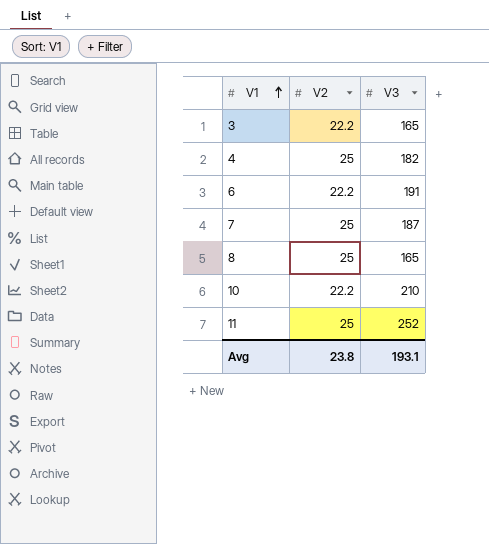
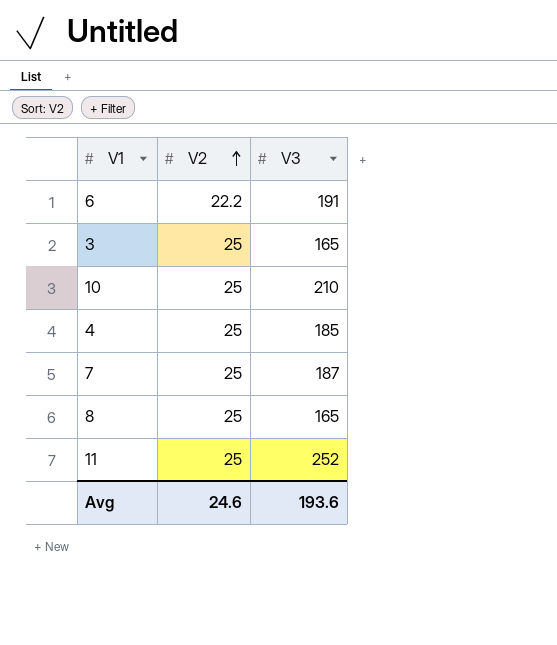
row order: V1 ascending -> V2 ascending
3 | V2: 22.2 -> 25
10 | V2: 22.2 -> 25
4 | V3: 182 -> 185
Avg | V2: 23.8 -> 24.6
Avg | V3: 193.1 -> 193.6

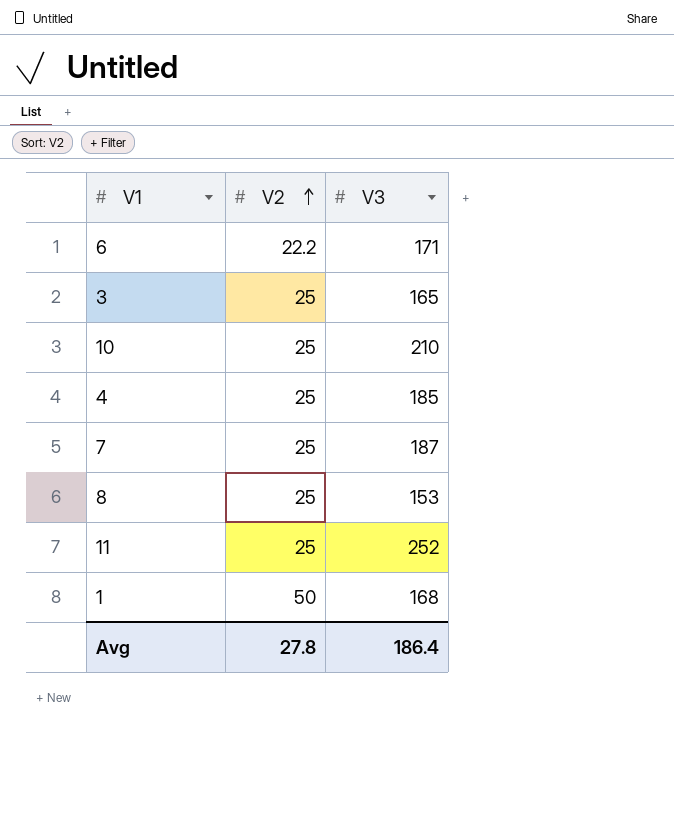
6 | V3: 191 -> 171
8 | V3: 165 -> 153
row 1: none -> 50 | 168
Avg | V2: 24.6 -> 27.8
Avg | V3: 193.6 -> 186.4

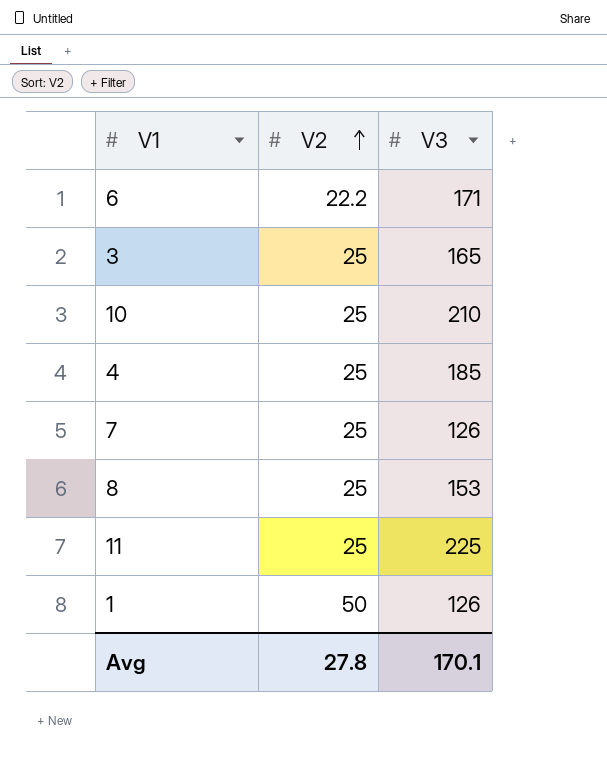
7 | V3: 187 -> 126
11 | V3: 252 -> 225
1 | V3: 168 -> 126
Avg | V3: 186.4 -> 170.1

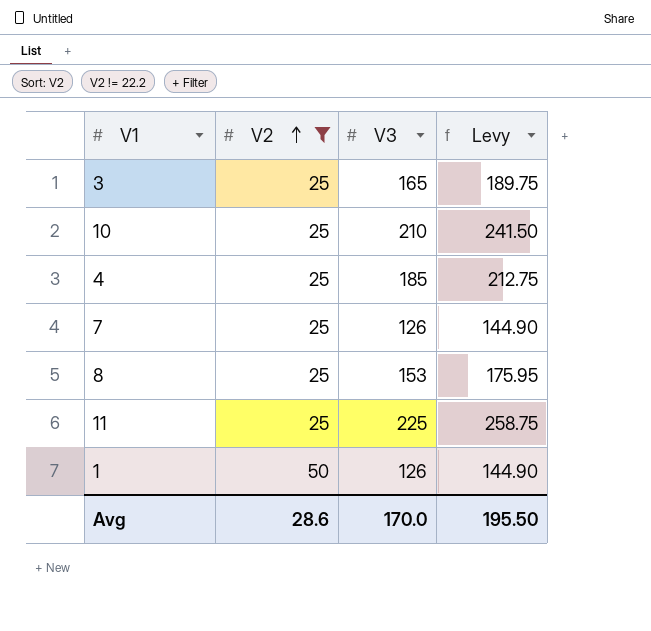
filter: none -> V2 != 22.2
column Levy | formula: none -> [V3] * 1.15
Avg | V2: 27.8 -> 28.6
Avg | V3: 170.1 -> 170.0

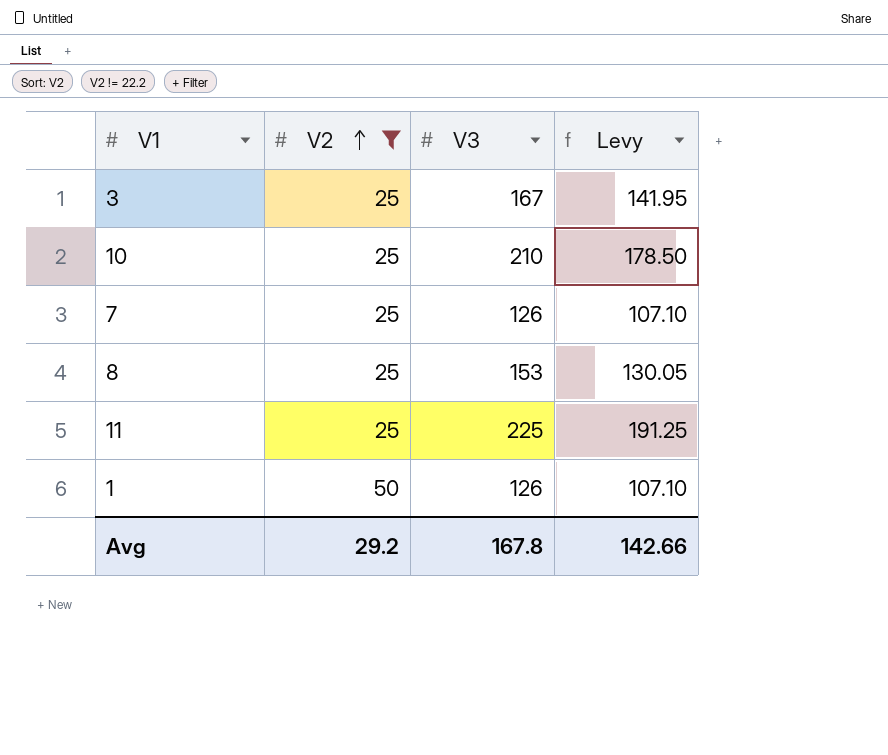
column Levy | formula: [V3] * 1.15 -> [V3] * 0.85
row 4: 25 | 185 | 212.75 -> none
3 | V3: 165 -> 167
Avg | V2: 28.6 -> 29.2
Avg | V3: 170.0 -> 167.8
Avg | Levy: 195.50 -> 142.66

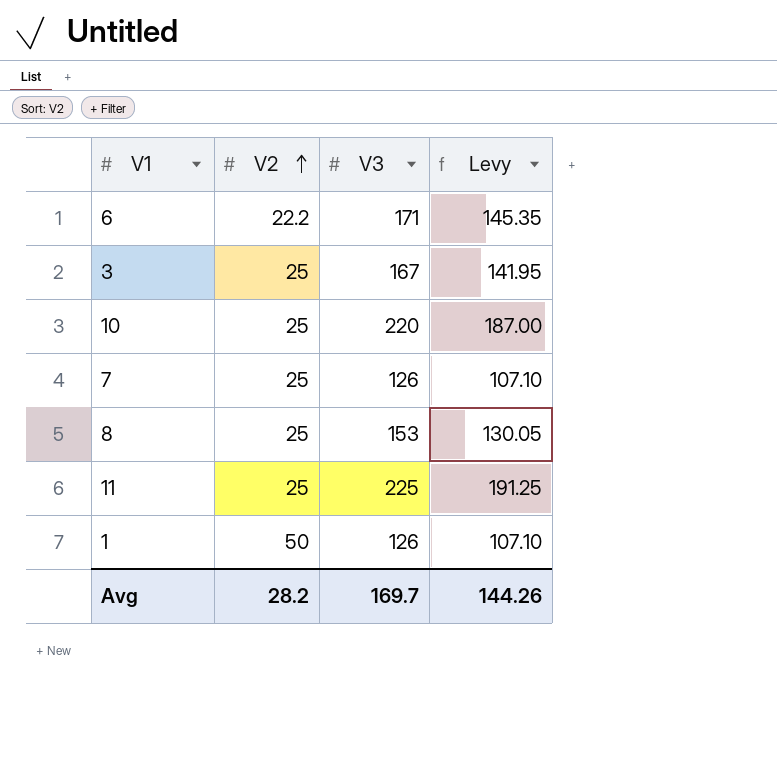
filter: V2 != 22.2 -> none
10 | V3: 210 -> 220
10 | Levy: 178.50 -> 187.00
Avg | V2: 29.2 -> 28.2
Avg | V3: 167.8 -> 169.7
Avg | Levy: 142.66 -> 144.26

